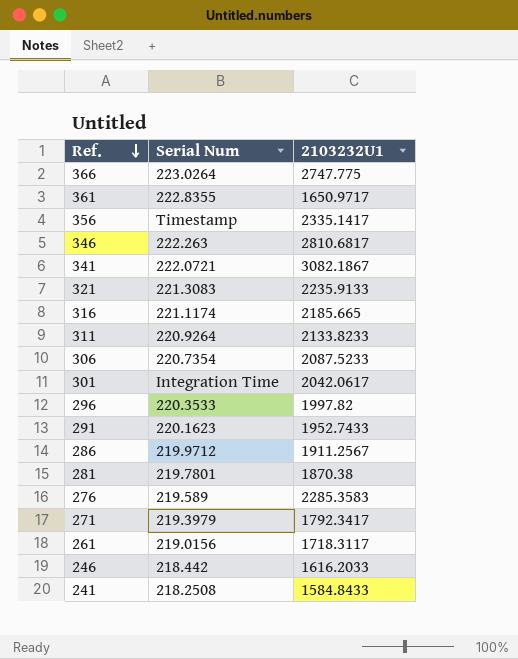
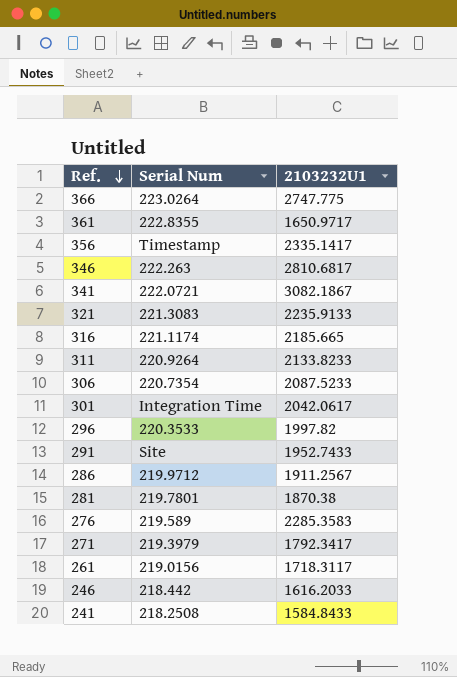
291 | Serial Num: 220.1623 -> Site

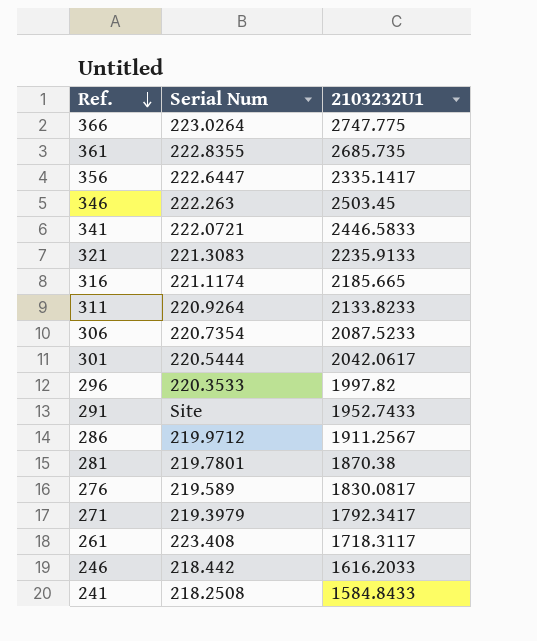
361 | 2103232U1: 1650.9717 -> 2685.735
356 | Serial Num: Timestamp -> 222.6447
346 | 2103232U1: 2810.6817 -> 2503.45
341 | 2103232U1: 3082.1867 -> 2446.5833
301 | Serial Num: Integration Time -> 220.5444
276 | 2103232U1: 2285.3583 -> 1830.0817
261 | Serial Num: 219.0156 -> 223.408

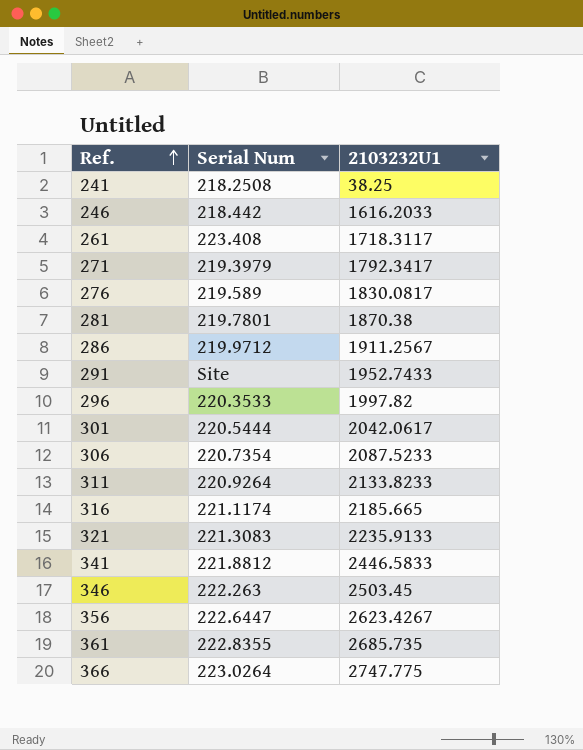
row order: Ref. descending -> Ref. ascending
241 | 2103232U1: 1584.8433 -> 38.25
341 | Serial Num: 222.0721 -> 221.8812
356 | 2103232U1: 2335.1417 -> 2623.4267

